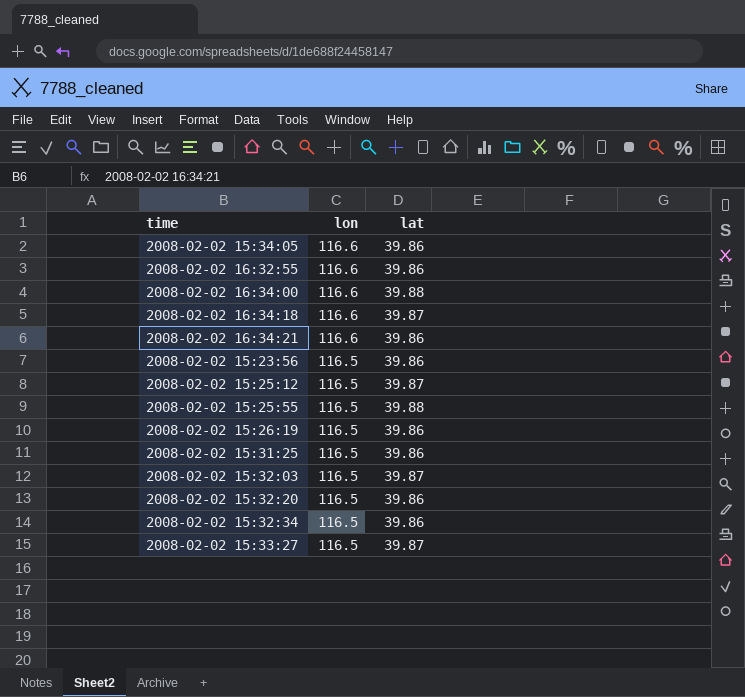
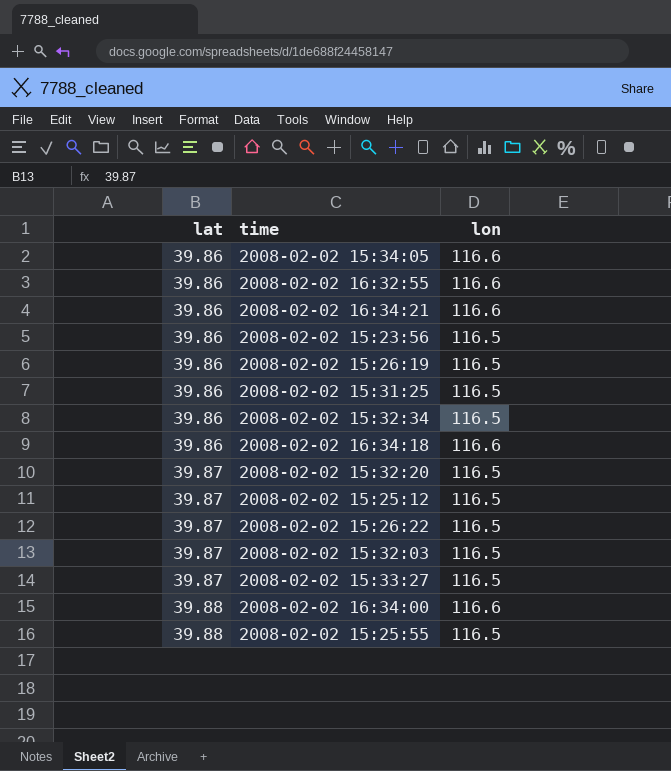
row order: lon descending -> lat ascending
column lat | position: 3 -> 1
2008-02-02 16:34:18 | lat: 39.87 -> 39.86
2008-02-02 15:32:20 | lat: 39.86 -> 39.87
row 2008-02-02 15:26:22: none -> 39.87 | 116.5

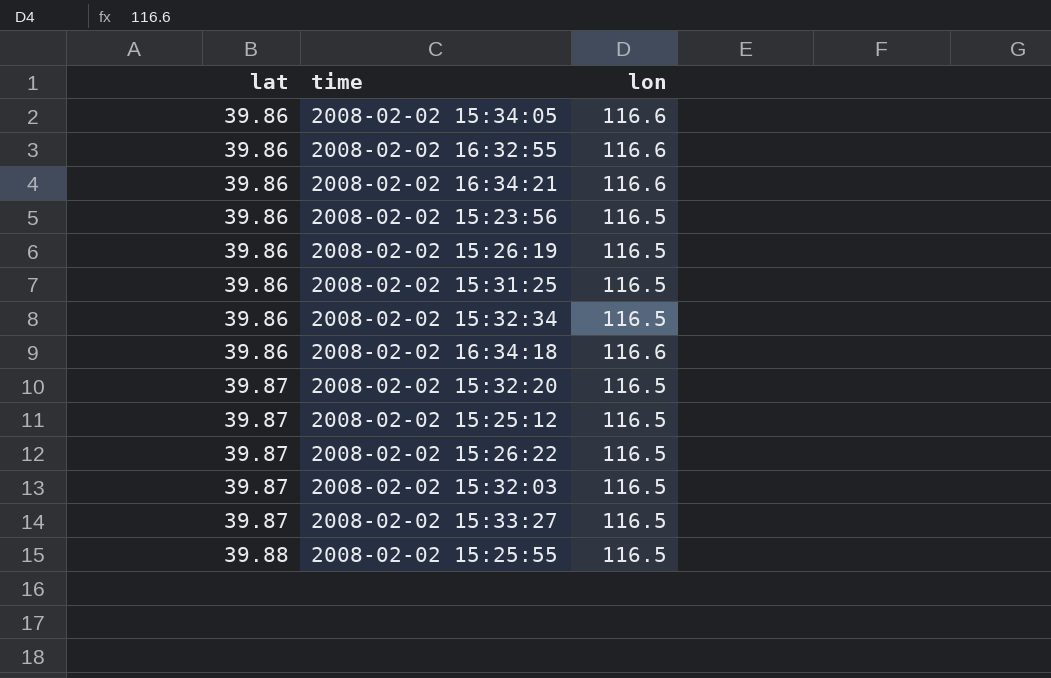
row 2008-02-02 16:34:00: 39.88 | 116.6 -> none

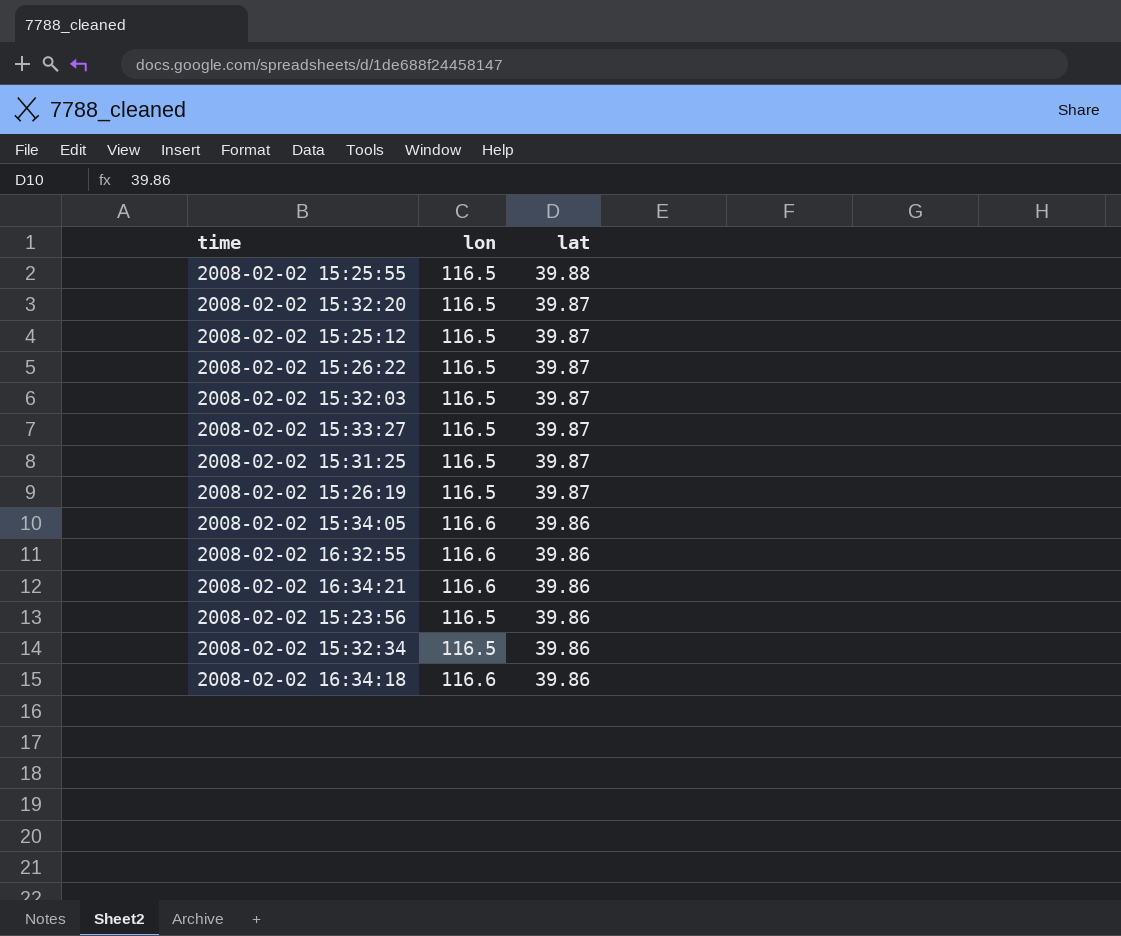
row order: lat ascending -> lat descending
column lat | position: 1 -> 3
2008-02-02 15:31:25 | lat: 39.86 -> 39.87
2008-02-02 15:26:19 | lat: 39.86 -> 39.87

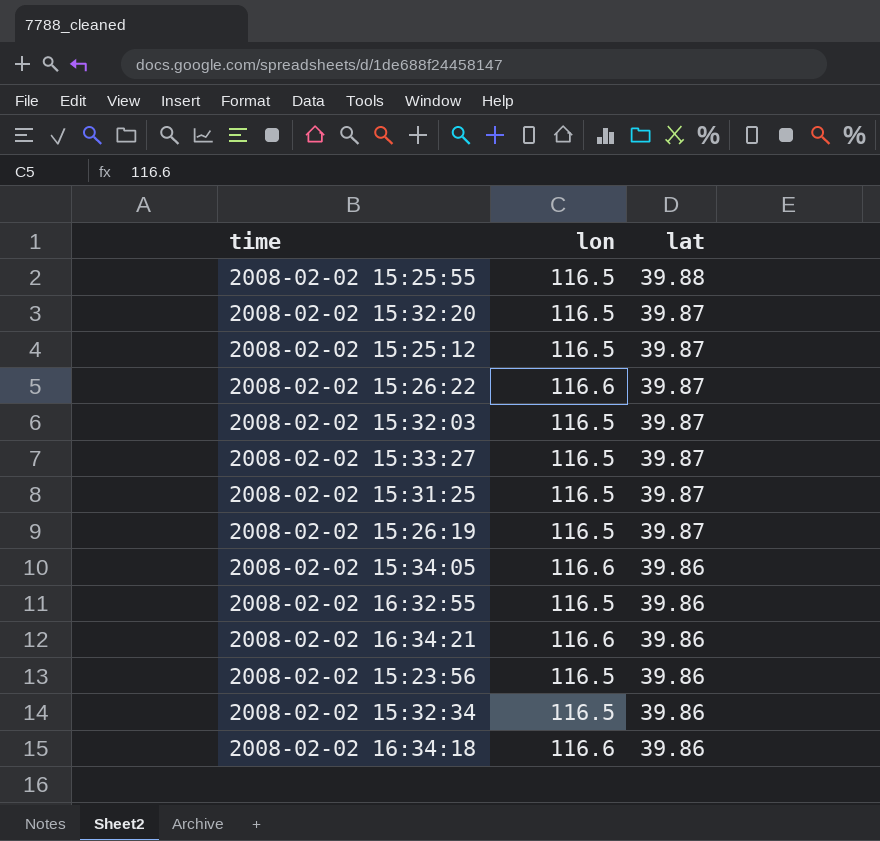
2008-02-02 15:26:22 | lon: 116.5 -> 116.6
2008-02-02 16:32:55 | lon: 116.6 -> 116.5

